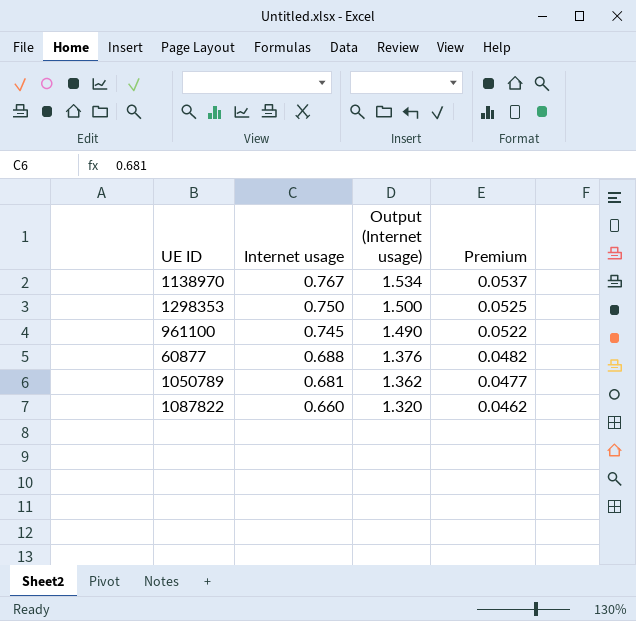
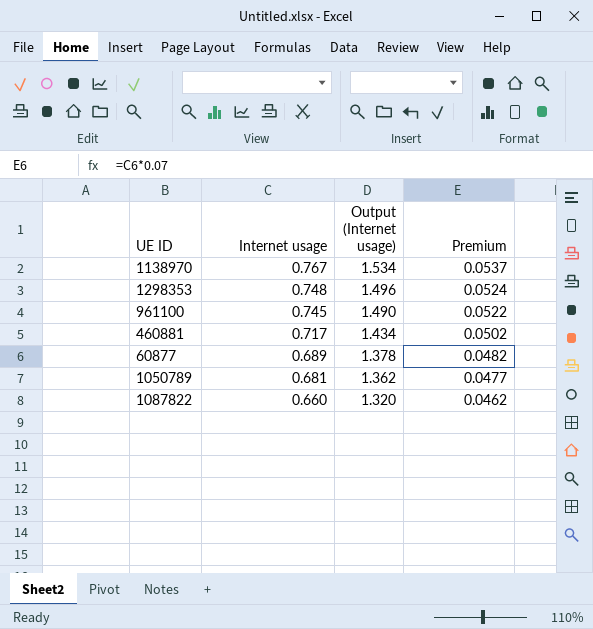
1298353 | Internet usage: 0.750 -> 0.748
1298353 | Output (Internet usage): 1.500 -> 1.496
1298353 | Premium: 0.0525 -> 0.0524
row 460881: none -> 0.717 | 1.434 | 0.0502
60877 | Internet usage: 0.688 -> 0.689
60877 | Output (Internet usage): 1.376 -> 1.378

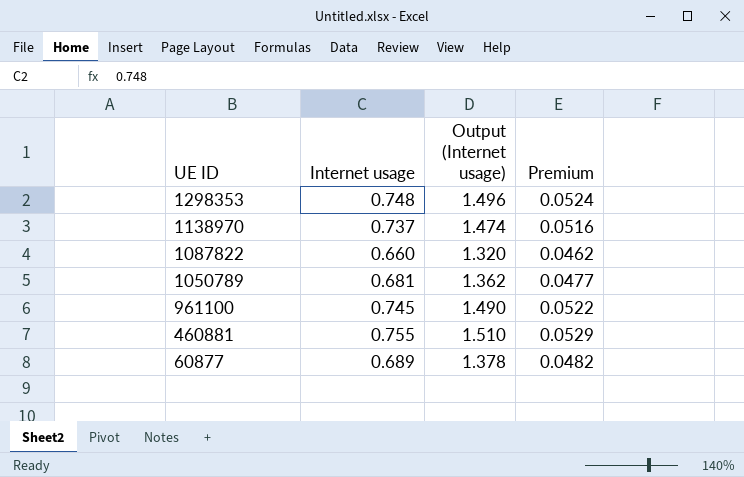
row order: Internet usage descending -> UE ID descending
1138970 | Internet usage: 0.767 -> 0.737
1138970 | Output (Internet usage): 1.534 -> 1.474
1138970 | Premium: 0.0537 -> 0.0516
460881 | Internet usage: 0.717 -> 0.755
460881 | Output (Internet usage): 1.434 -> 1.510
460881 | Premium: 0.0502 -> 0.0529

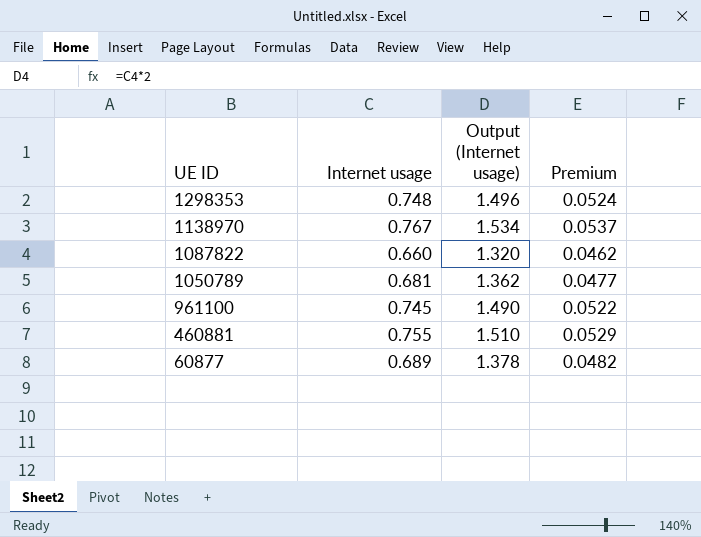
1138970 | Internet usage: 0.737 -> 0.767
1138970 | Output (Internet usage): 1.474 -> 1.534
1138970 | Premium: 0.0516 -> 0.0537

